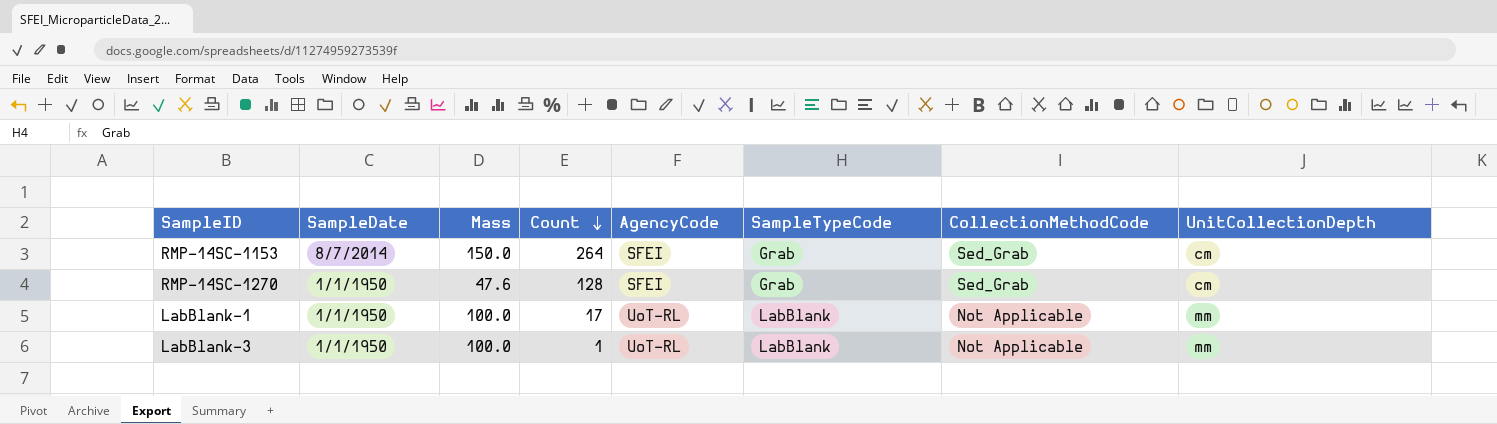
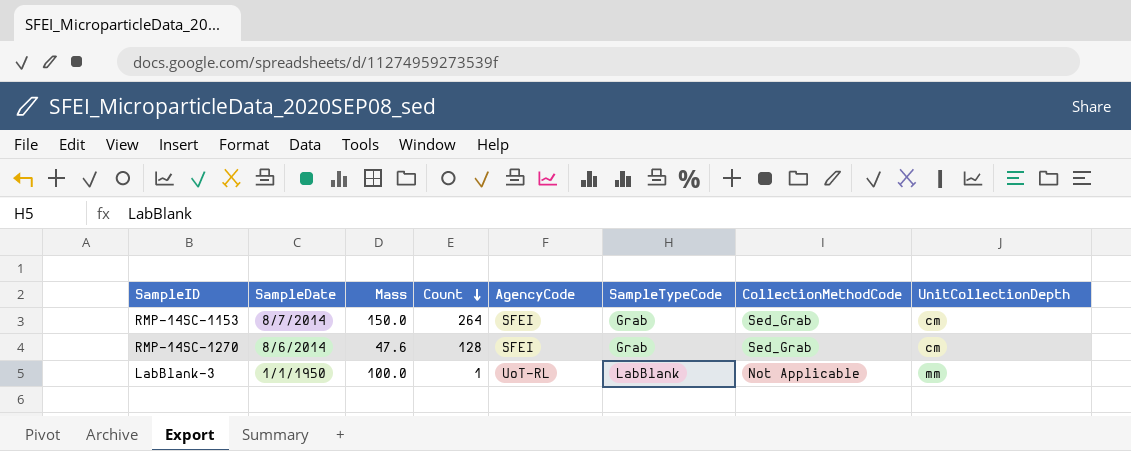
row LabBlank-1: 1/1/1950 | 100.0 | 17 | UoT-RL | LabBlank | Not Applicable | mm -> none
RMP-14SC-1270 | SampleDate: 1/1/1950 -> 8/6/2014

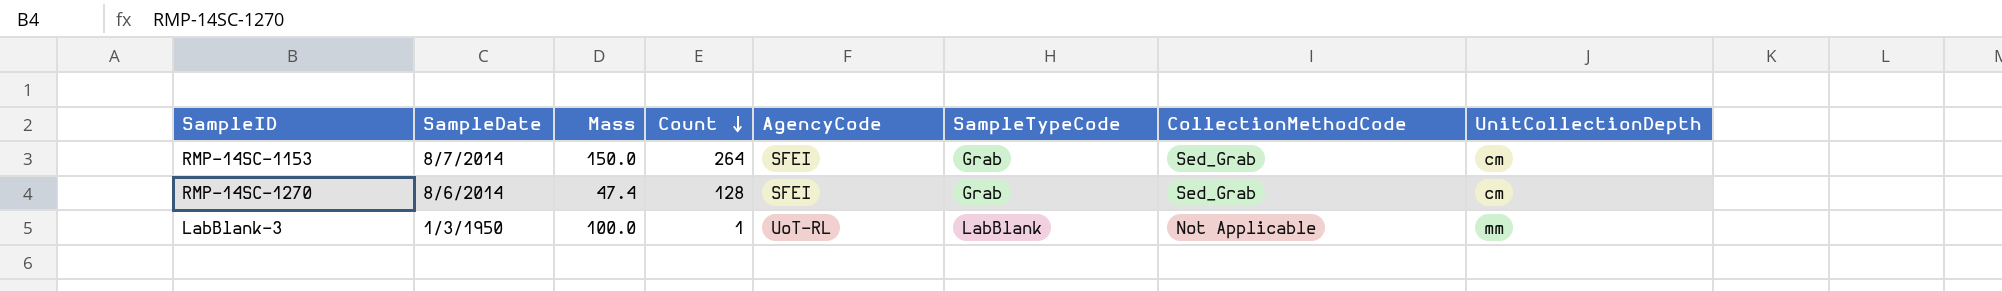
RMP-14SC-1270 | Mass: 47.6 -> 47.4
LabBlank-3 | SampleDate: 1/1/1950 -> 1/3/1950

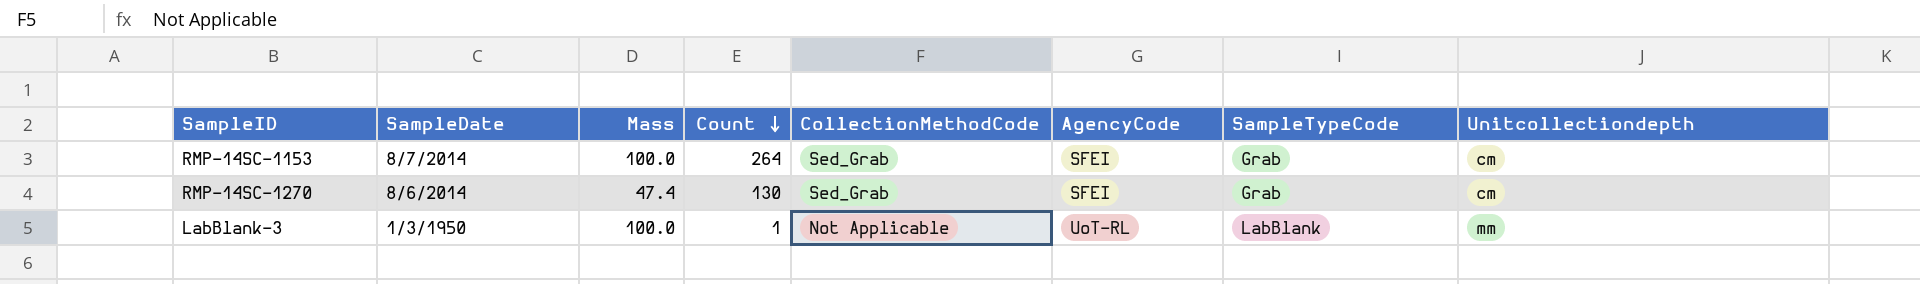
column CollectionMethodCode | position: 7 -> 5
column name: UnitCollectionDepth -> Unitcollectiondepth
RMP-14SC-1153 | Mass: 150.0 -> 100.0
RMP-14SC-1270 | Count: 128 -> 130

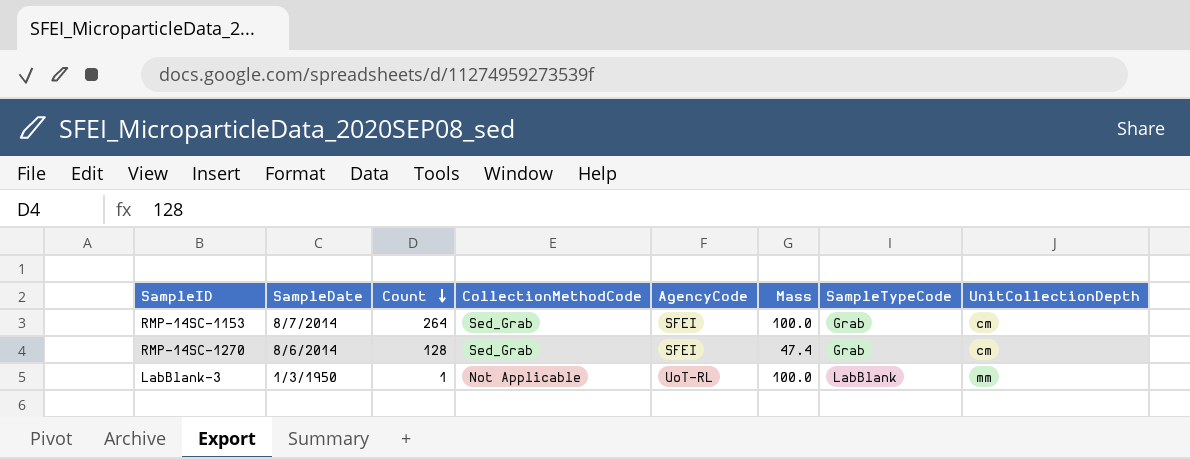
column Mass | position: 3 -> 6
column name: Unitcollectiondepth -> UnitCollectionDepth
RMP-14SC-1270 | Count: 130 -> 128

